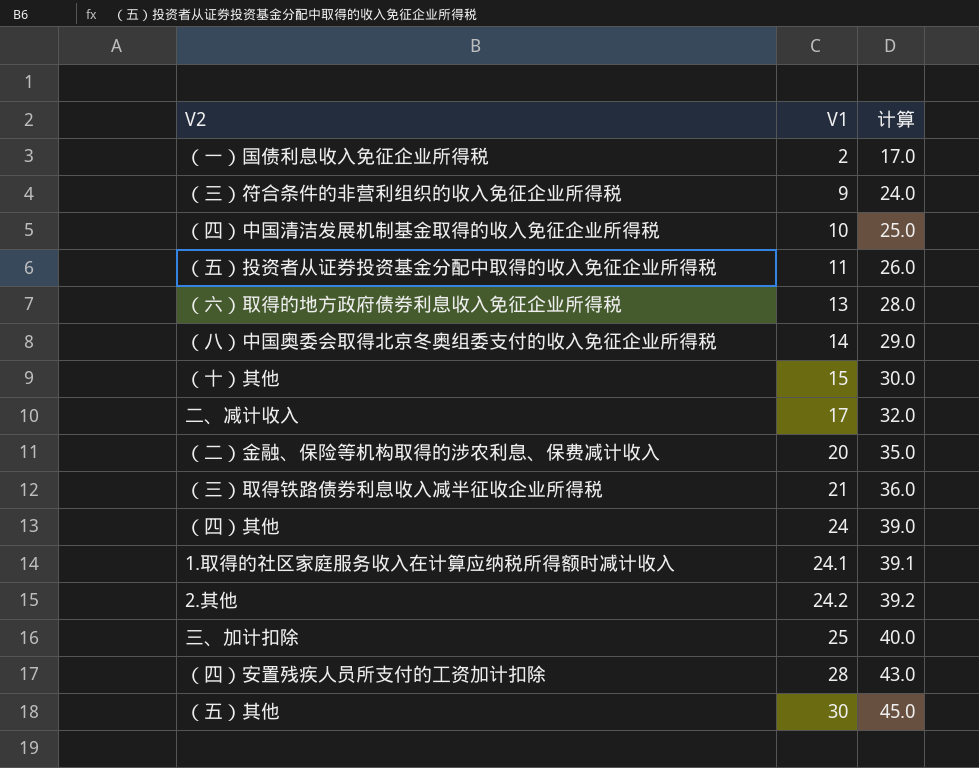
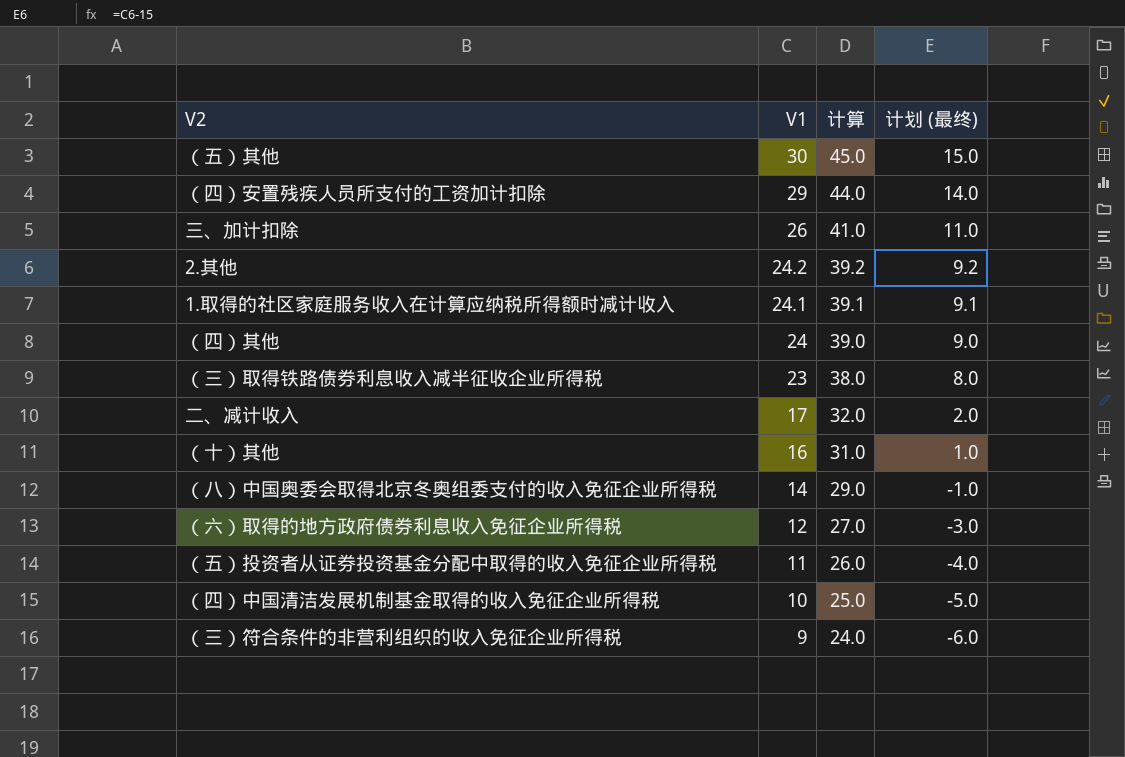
row order: V1 ascending -> V1 descending
column 计划 (最终) | formula: none -> [V1] - 15
row （一）国债利息收入免征企业所得税: 2 | 17.0 -> none
row （二）金融、保险等机构取得的涉农利息、保费减计收入: 20 | 35.0 -> none
（四）安置残疾人员所支付的工资加计扣除 | V1: 28 -> 29
（四）安置残疾人员所支付的工资加计扣除 | 计算: 43.0 -> 44.0
三、加计扣除 | V1: 25 -> 26
三、加计扣除 | 计算: 40.0 -> 41.0
（三）取得铁路债券利息收入减半征收企业所得税 | V1: 21 -> 23
（三）取得铁路债券利息收入减半征收企业所得税 | 计算: 36.0 -> 38.0
（十）其他 | V1: 15 -> 16
（十）其他 | 计算: 30.0 -> 31.0
（六）取得的地方政府债券利息收入免征企业所得税 | V1: 13 -> 12
（六）取得的地方政府债券利息收入免征企业所得税 | 计算: 28.0 -> 27.0

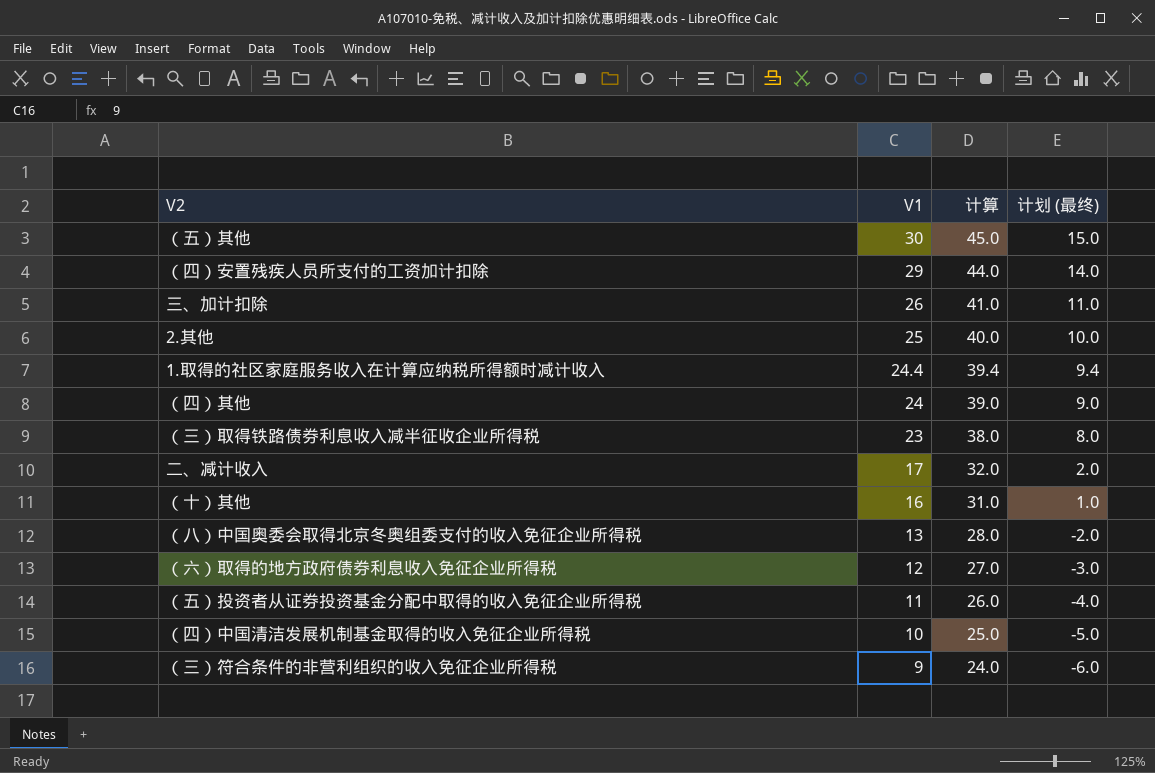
2.其他 | V1: 24.2 -> 25
2.其他 | 计算: 39.2 -> 40.0
2.其他 | 计划 (最终): 9.2 -> 10.0
1.取得的社区家庭服务收入在计算应纳税所得额时减计收入 | V1: 24.1 -> 24.4
1.取得的社区家庭服务收入在计算应纳税所得额时减计收入 | 计算: 39.1 -> 39.4
1.取得的社区家庭服务收入在计算应纳税所得额时减计收入 | 计划 (最终): 9.1 -> 9.4
（八）中国奥委会取得北京冬奥组委支付的收入免征企业所得税 | V1: 14 -> 13
（八）中国奥委会取得北京冬奥组委支付的收入免征企业所得税 | 计算: 29.0 -> 28.0
（八）中国奥委会取得北京冬奥组委支付的收入免征企业所得税 | 计划 (最终): -1.0 -> -2.0

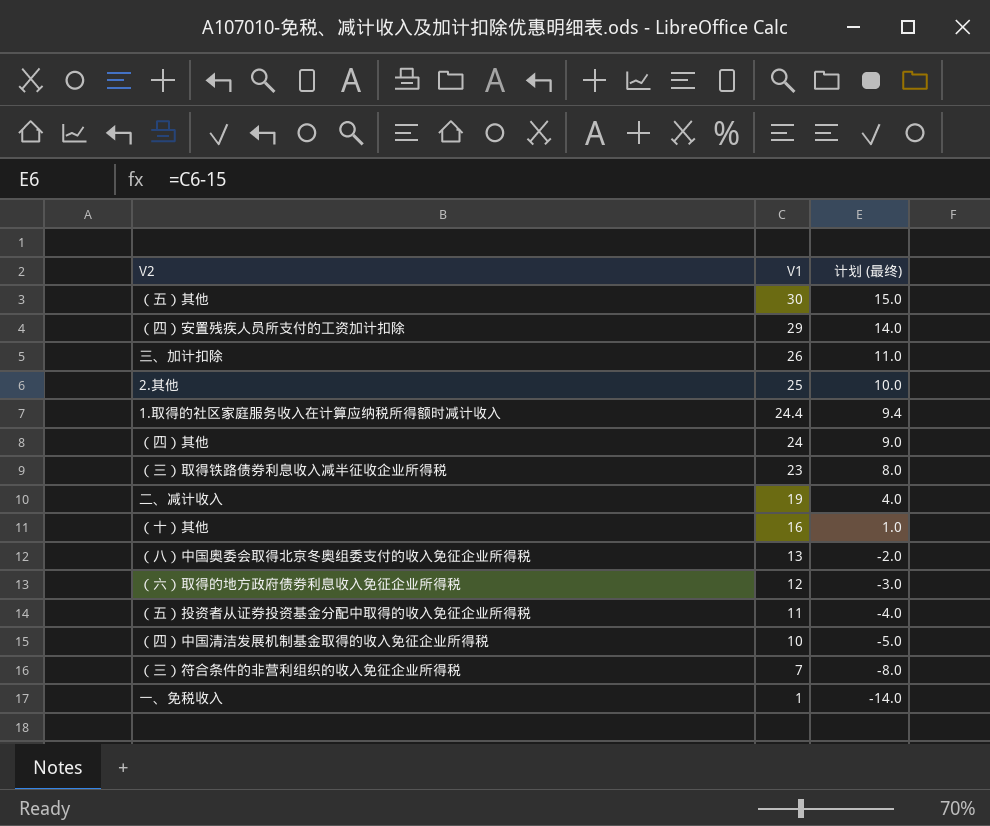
column 计算 | formula: [V1] + 15 -> none
二、减计收入 | V1: 17 -> 19
二、减计收入 | 计划 (最终): 2.0 -> 4.0
（三）符合条件的非营利组织的收入免征企业所得税 | V1: 9 -> 7
（三）符合条件的非营利组织的收入免征企业所得税 | 计划 (最终): -6.0 -> -8.0
row 一、免税收入: none -> 1 | -14.0

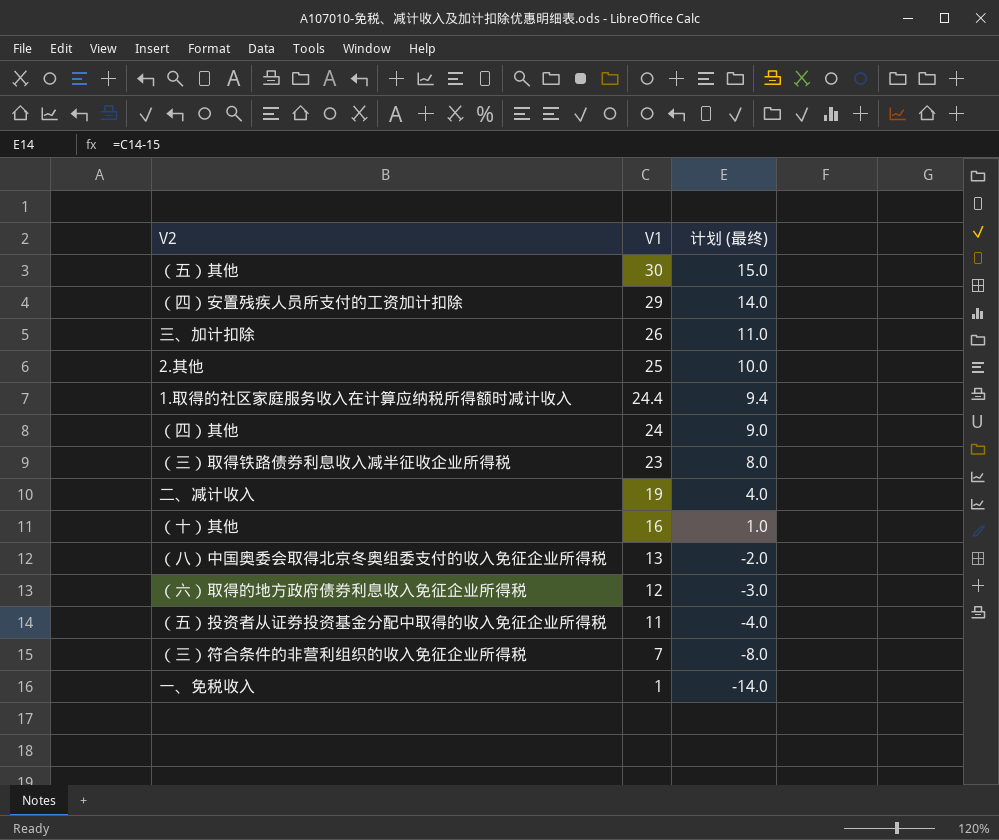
row （四）中国清洁发展机制基金取得的收入免征企业所得税: 10 | -5.0 -> none

